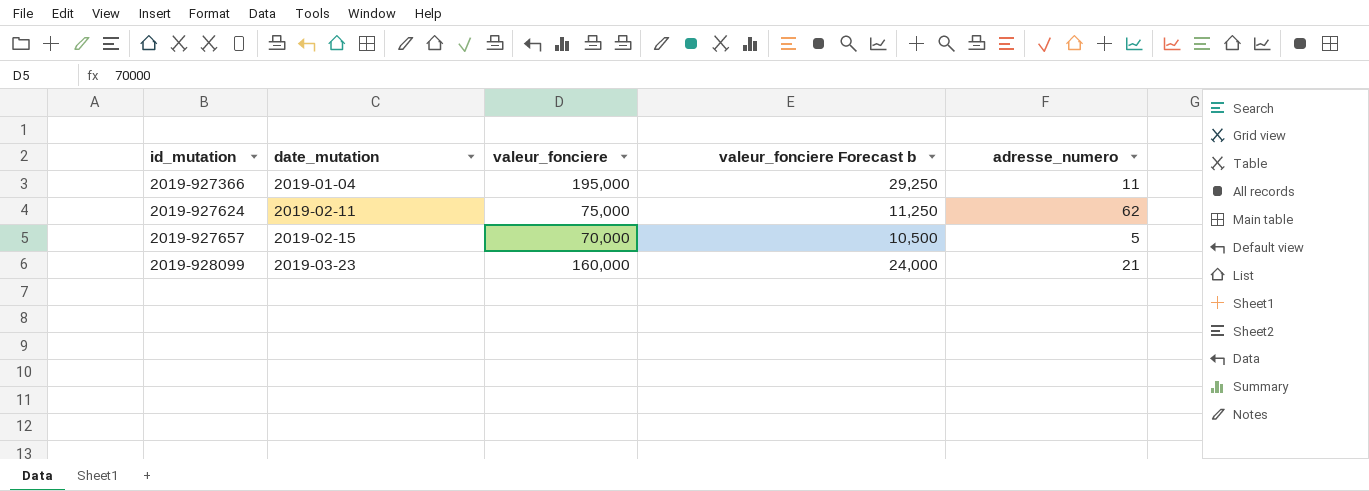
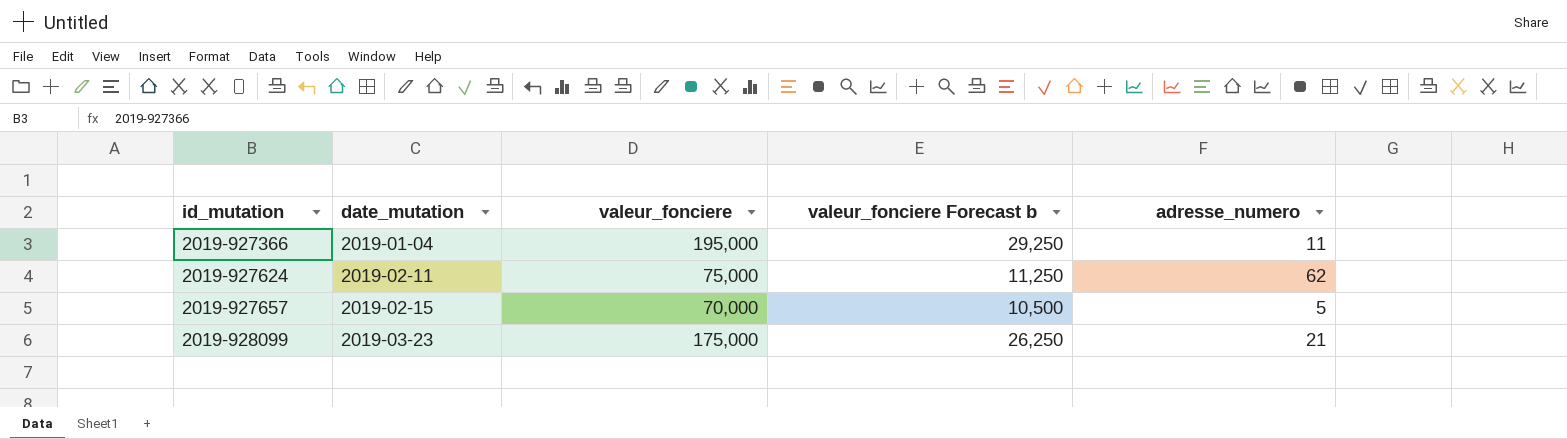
2019-928099 | valeur_fonciere: 160,000 -> 175,000
2019-928099 | valeur_fonciere Forecast b: 24,000 -> 26,250

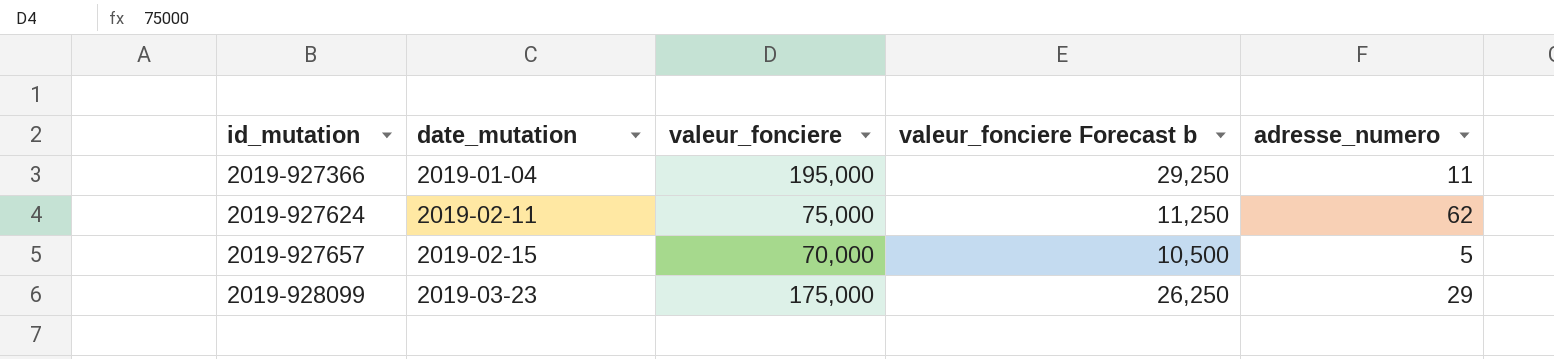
2019-928099 | adresse_numero: 21 -> 29

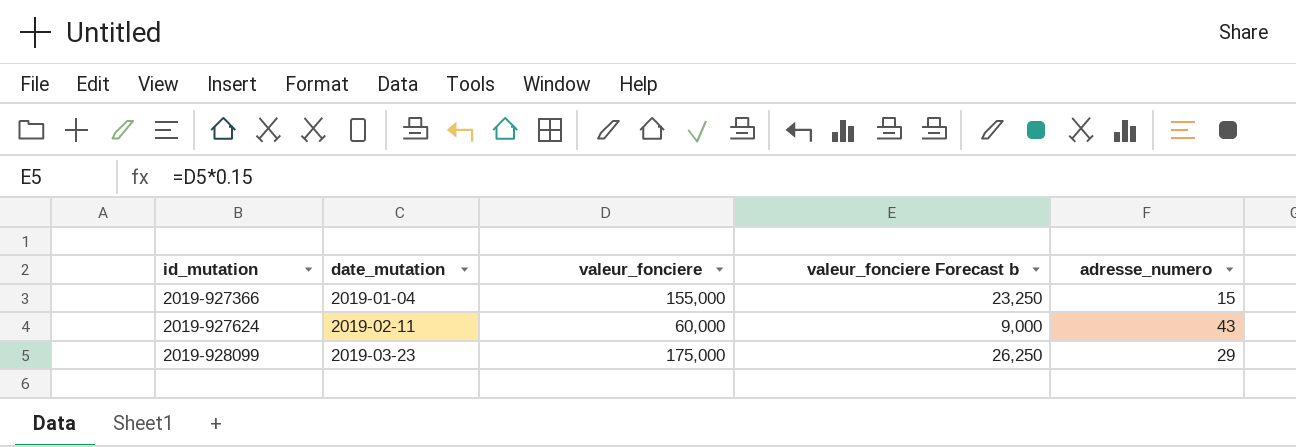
row 2019-927657: 2019-02-15 | 70,000 | 10,500 | 5 -> none
2019-927366 | valeur_fonciere: 195,000 -> 155,000
2019-927366 | valeur_fonciere Forecast b: 29,250 -> 23,250
2019-927366 | adresse_numero: 11 -> 15
2019-927624 | valeur_fonciere: 75,000 -> 60,000
2019-927624 | valeur_fonciere Forecast b: 11,250 -> 9,000
2019-927624 | adresse_numero: 62 -> 43

